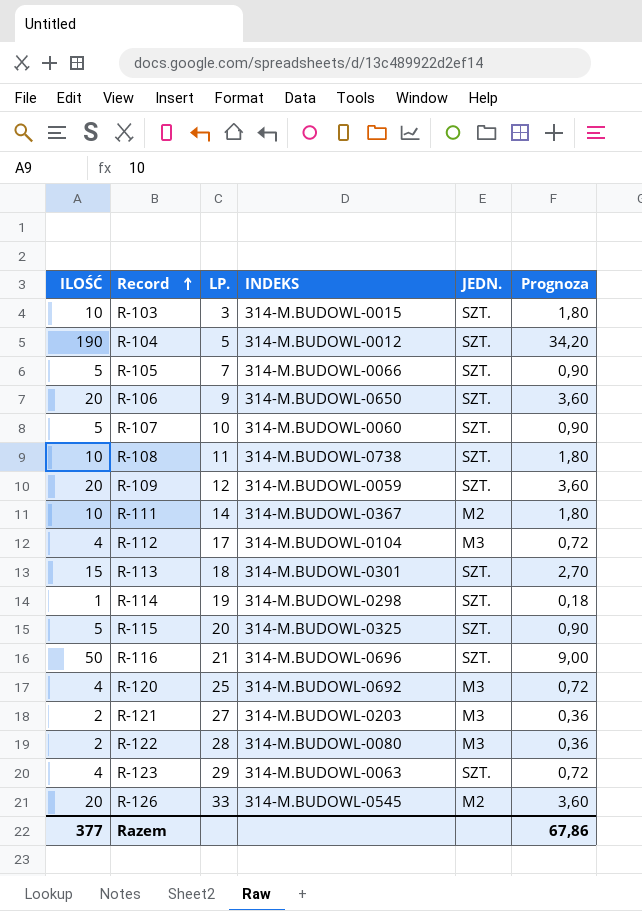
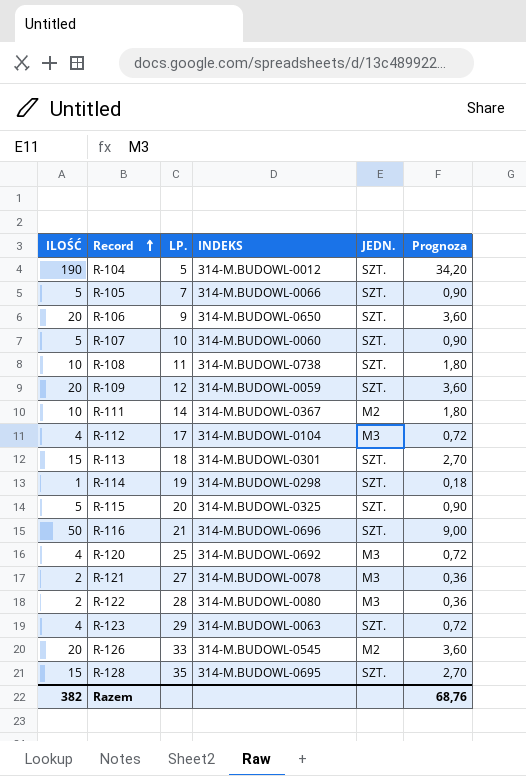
row R-103: 10 | 3 | 314-M.BUDOWL-0015 | SZT. | 1,80 -> none
R-121 | INDEKS: 314-M.BUDOWL-0203 -> 314-M.BUDOWL-0078
row R-128: none -> 15 | 35 | 314-M.BUDOWL-0695 | SZT. | 2,70
Razem | ILOŚĆ: 377 -> 382
Razem | Prognoza: 67,86 -> 68,76

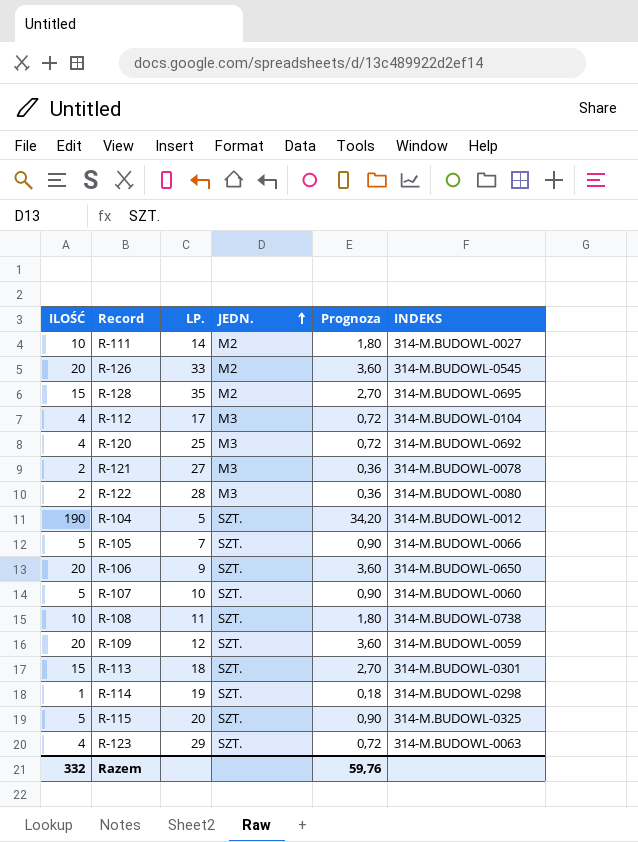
row order: Record ascending -> JEDN. ascending
column INDEKS | position: 4 -> 6
row R-116: 50 | 21 | 314-M.BUDOWL-0696 | SZT. | 9,00 -> none
R-111 | INDEKS: 314-M.BUDOWL-0367 -> 314-M.BUDOWL-0027
R-128 | JEDN.: SZT. -> M2
Razem | ILOŚĆ: 382 -> 332
Razem | Prognoza: 68,76 -> 59,76

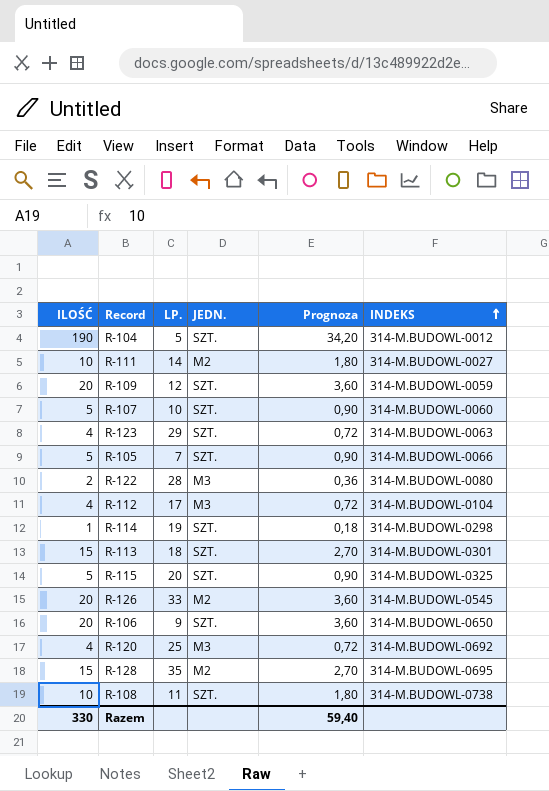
row order: JEDN. ascending -> INDEKS ascending
row R-121: 2 | 27 | M3 | 0,36 | 314-M.BUDOWL-0078 -> none
Razem | ILOŚĆ: 332 -> 330
Razem | Prognoza: 59,76 -> 59,40

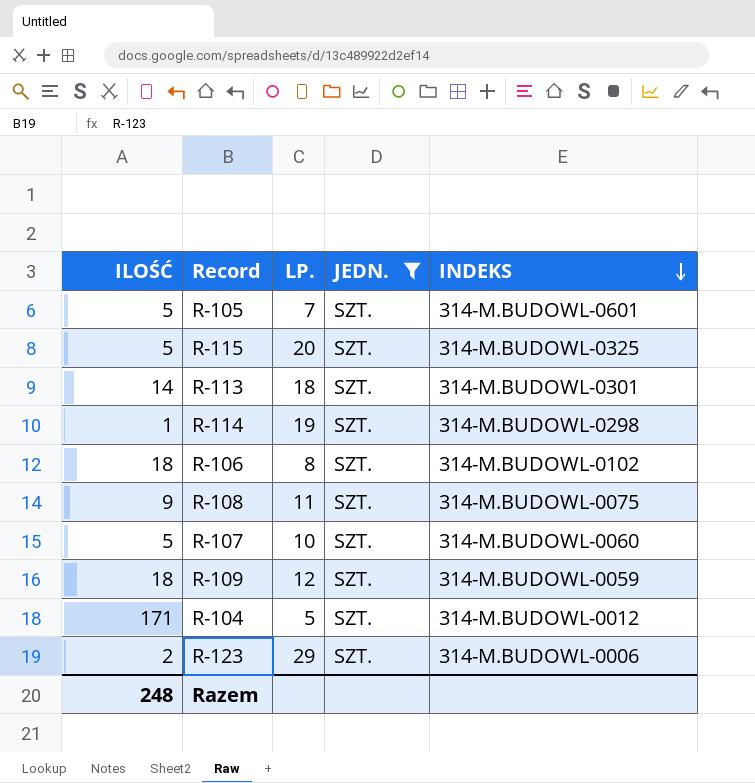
filter: none -> JEDN. = SZT.
row order: INDEKS ascending -> INDEKS descending
column Prognoza | formula: [ILOŚĆ] * 0,18 -> none
R-105 | INDEKS: 314-M.BUDOWL-0066 -> 314-M.BUDOWL-0601
R-113 | ILOŚĆ: 15 -> 14
R-106 | ILOŚĆ: 20 -> 18
R-106 | LP.: 9 -> 8
R-106 | INDEKS: 314-M.BUDOWL-0650 -> 314-M.BUDOWL-0102
R-108 | ILOŚĆ: 10 -> 9
R-108 | INDEKS: 314-M.BUDOWL-0738 -> 314-M.BUDOWL-0075
R-109 | ILOŚĆ: 20 -> 18
R-104 | ILOŚĆ: 190 -> 171
R-123 | ILOŚĆ: 4 -> 2
R-123 | INDEKS: 314-M.BUDOWL-0063 -> 314-M.BUDOWL-0006
Razem | ILOŚĆ: 330 -> 248

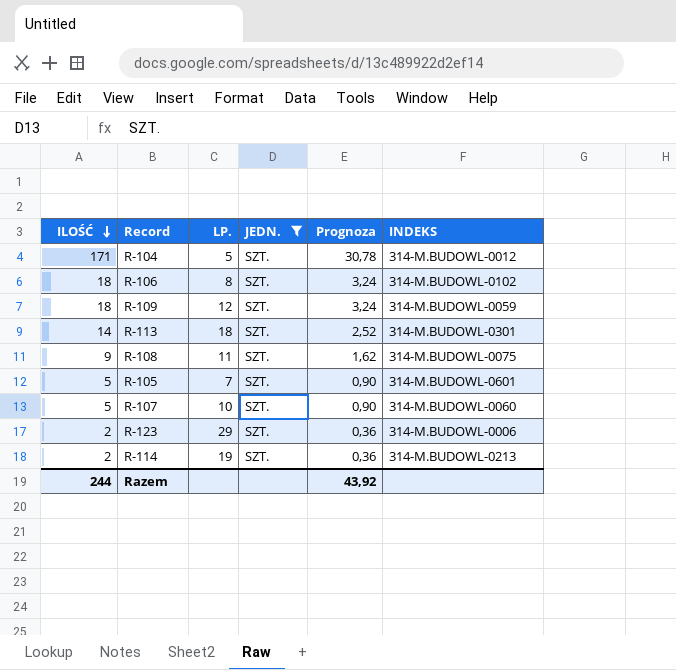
row order: INDEKS descending -> ILOŚĆ descending
column Prognoza | formula: none -> [ILOŚĆ] * 0,18
row R-115: 5 | 20 | SZT. | 314-M.BUDOWL-0325 -> none
R-114 | ILOŚĆ: 1 -> 2
R-114 | INDEKS: 314-M.BUDOWL-0298 -> 314-M.BUDOWL-0213
Razem | ILOŚĆ: 248 -> 244

